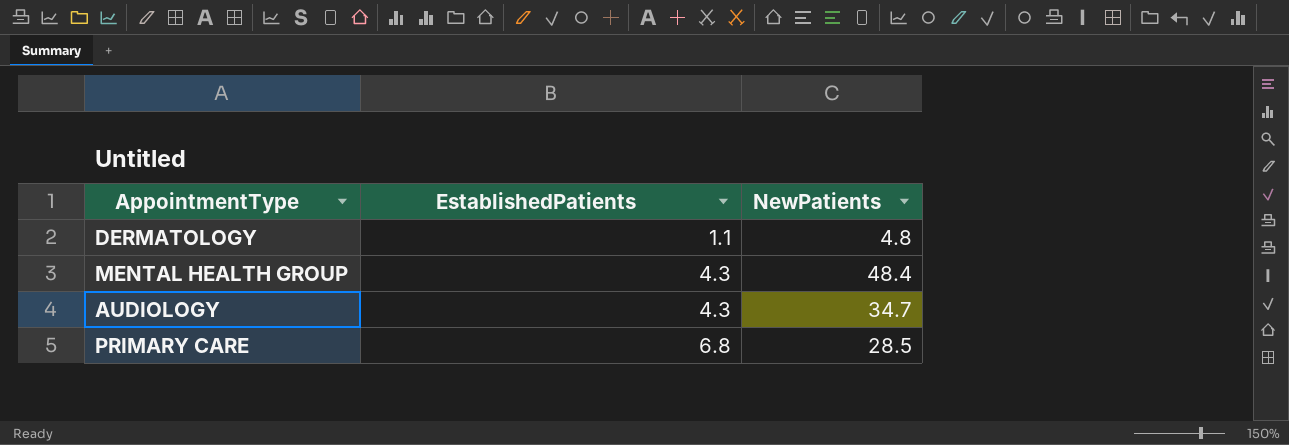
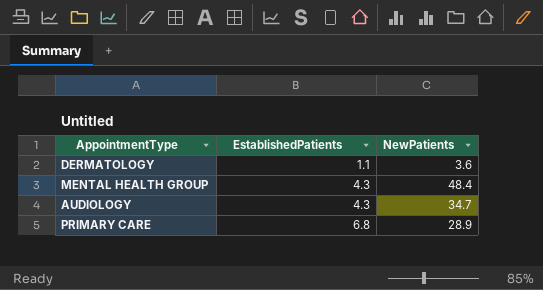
DERMATOLOGY | NewPatients: 4.8 -> 3.6
PRIMARY CARE | NewPatients: 28.5 -> 28.9

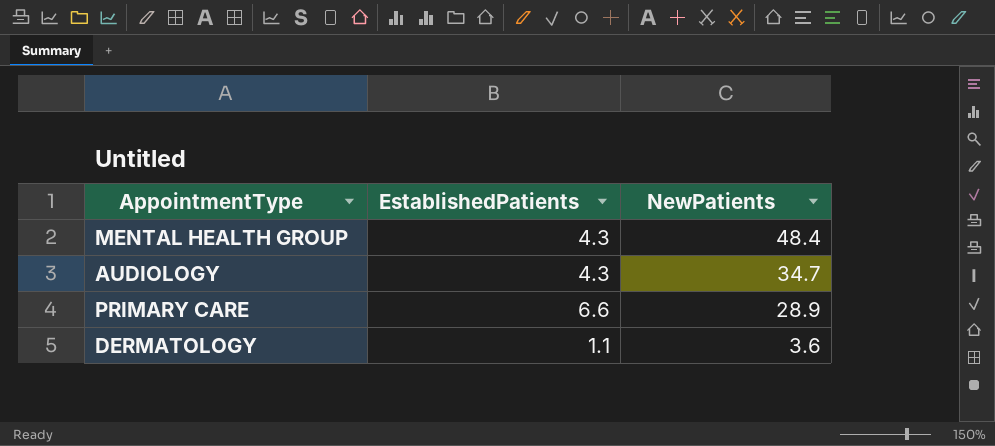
row order: EstablishedPatients ascending -> NewPatients descending
PRIMARY CARE | EstablishedPatients: 6.8 -> 6.6

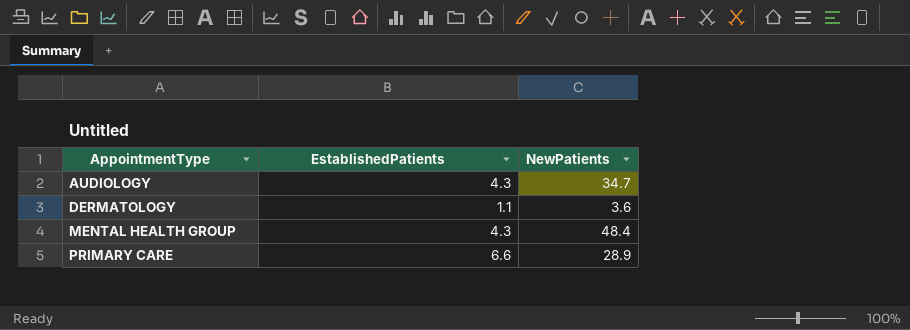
row order: NewPatients descending -> AppointmentType ascending

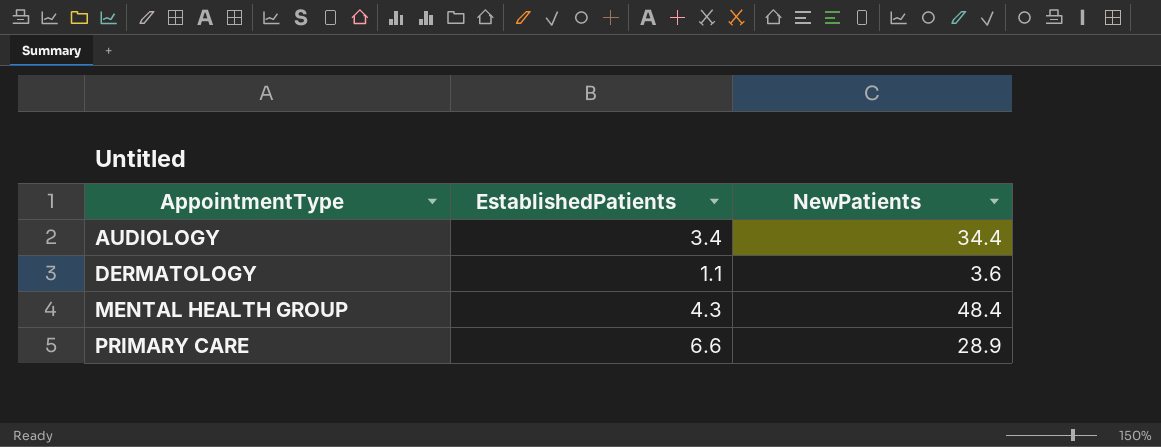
AUDIOLOGY | EstablishedPatients: 4.3 -> 3.4
AUDIOLOGY | NewPatients: 34.7 -> 34.4

